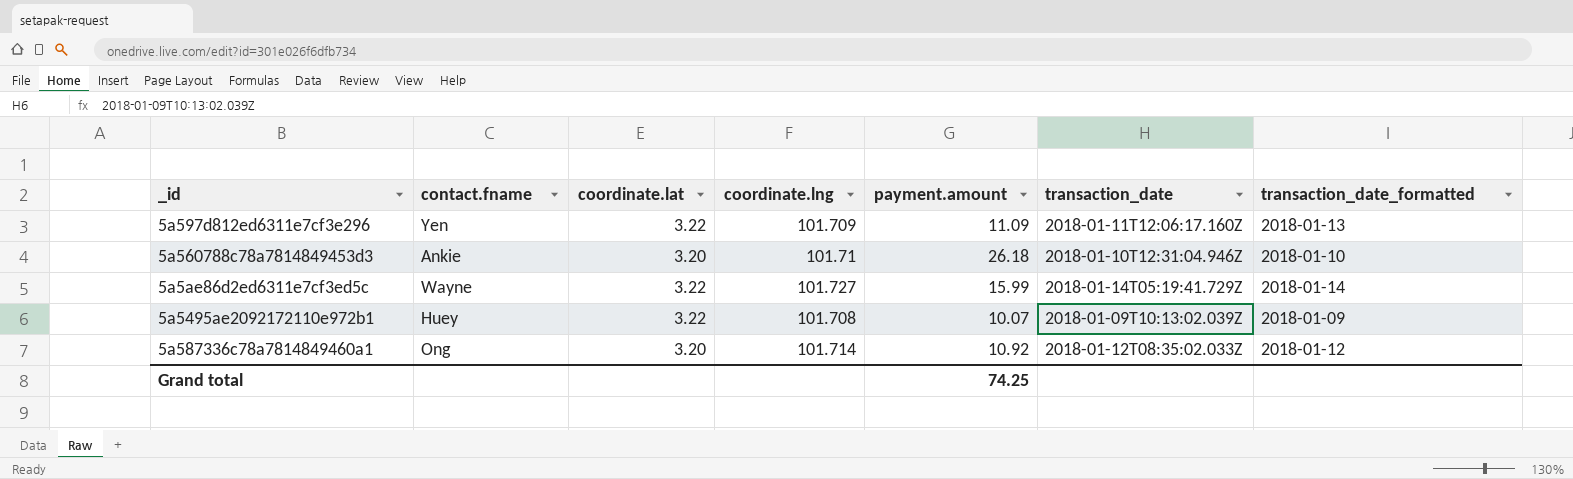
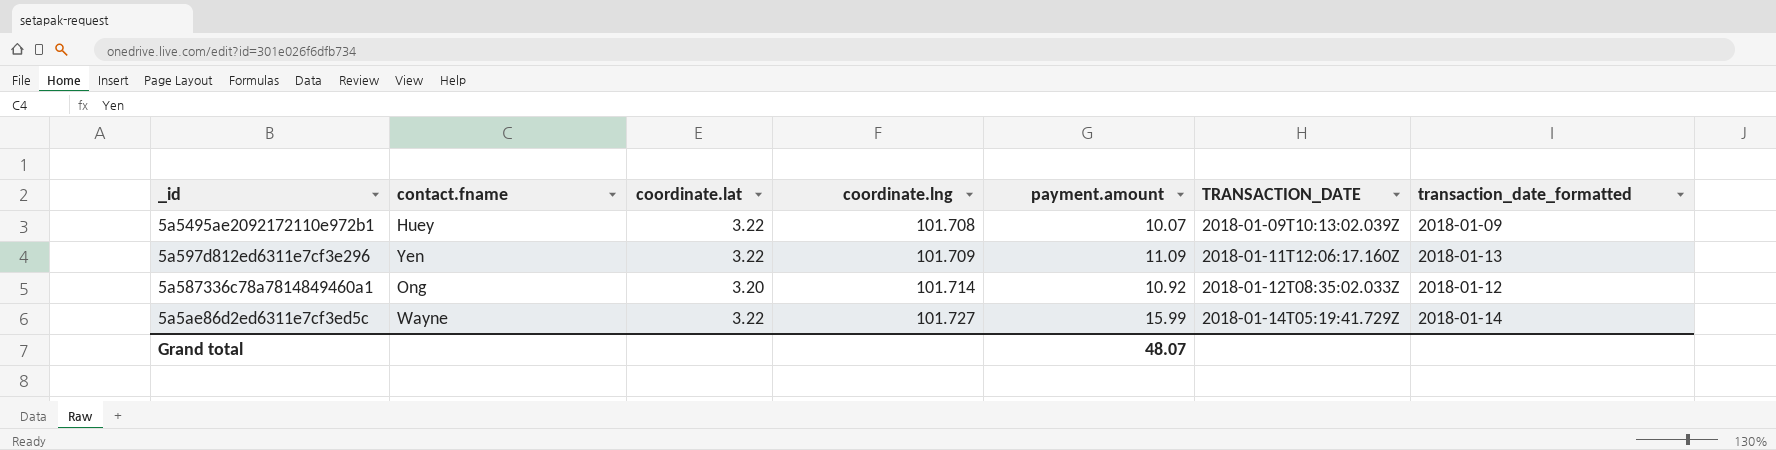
row order: none -> coordinate.lng ascending
column name: transaction_date -> TRANSACTION_DATE
row 5a560788c78a7814849453d3: Ankie | 3.20 | 101.71 | 26.18 | 2018-01-10T12:31:04.946Z | 2018-01-10 -> none
Grand total | payment.amount: 74.25 -> 48.07

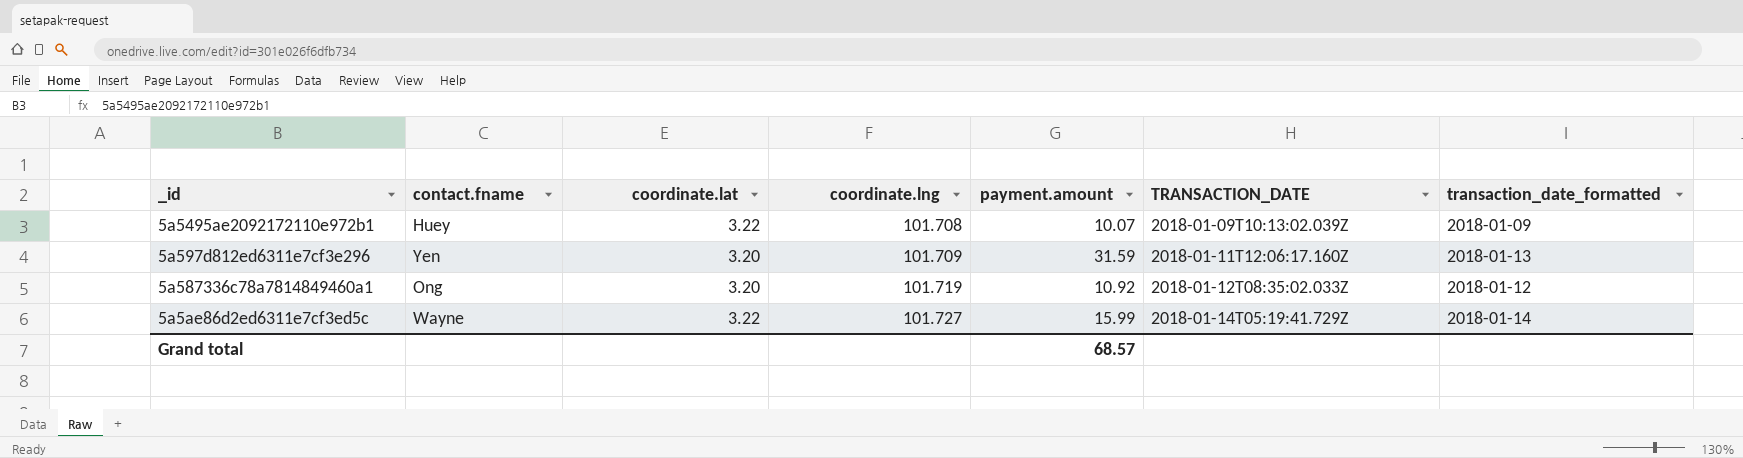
5a597d812ed6311e7cf3e296 | coordinate.lat: 3.22 -> 3.20
5a597d812ed6311e7cf3e296 | payment.amount: 11.09 -> 31.59
5a587336c78a7814849460a1 | coordinate.lng: 101.714 -> 101.719
Grand total | payment.amount: 48.07 -> 68.57

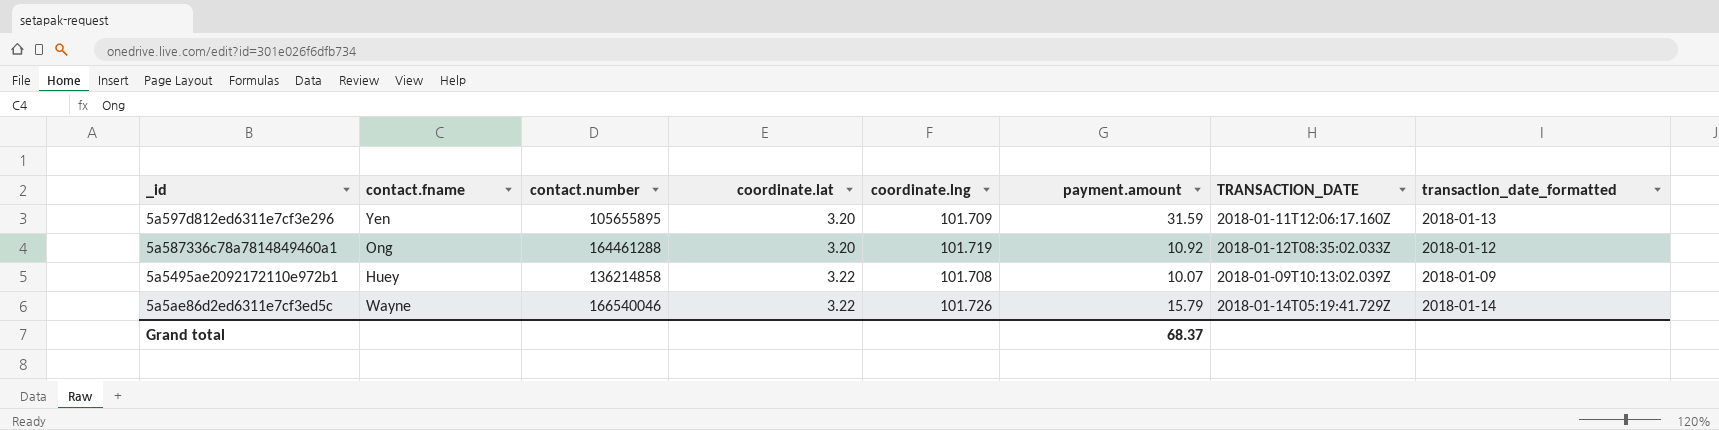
row order: coordinate.lng ascending -> coordinate.lat ascending
column contact.number | position: none -> 3
5a5ae86d2ed6311e7cf3ed5c | coordinate.lng: 101.727 -> 101.726
5a5ae86d2ed6311e7cf3ed5c | payment.amount: 15.99 -> 15.79
Grand total | payment.amount: 68.57 -> 68.37

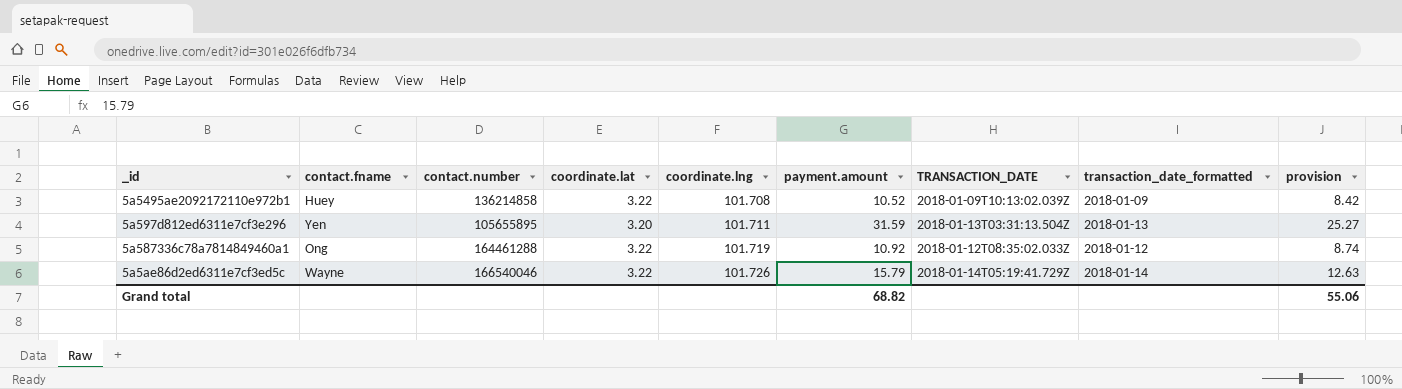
row order: coordinate.lat ascending -> coordinate.lng ascending
column provision | formula: none -> [payment.amount] * 0.8
5a5495ae2092172110e972b1 | payment.amount: 10.07 -> 10.52
5a597d812ed6311e7cf3e296 | coordinate.lng: 101.709 -> 101.711
5a597d812ed6311e7cf3e296 | TRANSACTION_DATE: 2018-01-11T12:06:17.160Z -> 2018-01-13T03:31:13.504Z
5a587336c78a7814849460a1 | coordinate.lat: 3.20 -> 3.22
Grand total | payment.amount: 68.37 -> 68.82

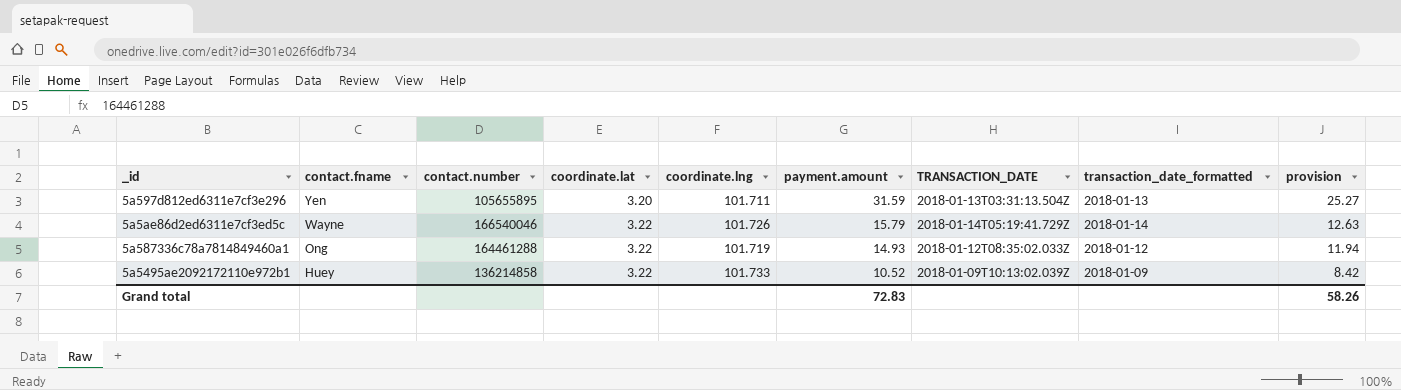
row order: coordinate.lng ascending -> contact.fname descending
5a587336c78a7814849460a1 | payment.amount: 10.92 -> 14.93
5a587336c78a7814849460a1 | provision: 8.74 -> 11.94
5a5495ae2092172110e972b1 | coordinate.lng: 101.708 -> 101.733
Grand total | payment.amount: 68.82 -> 72.83
Grand total | provision: 55.06 -> 58.26

